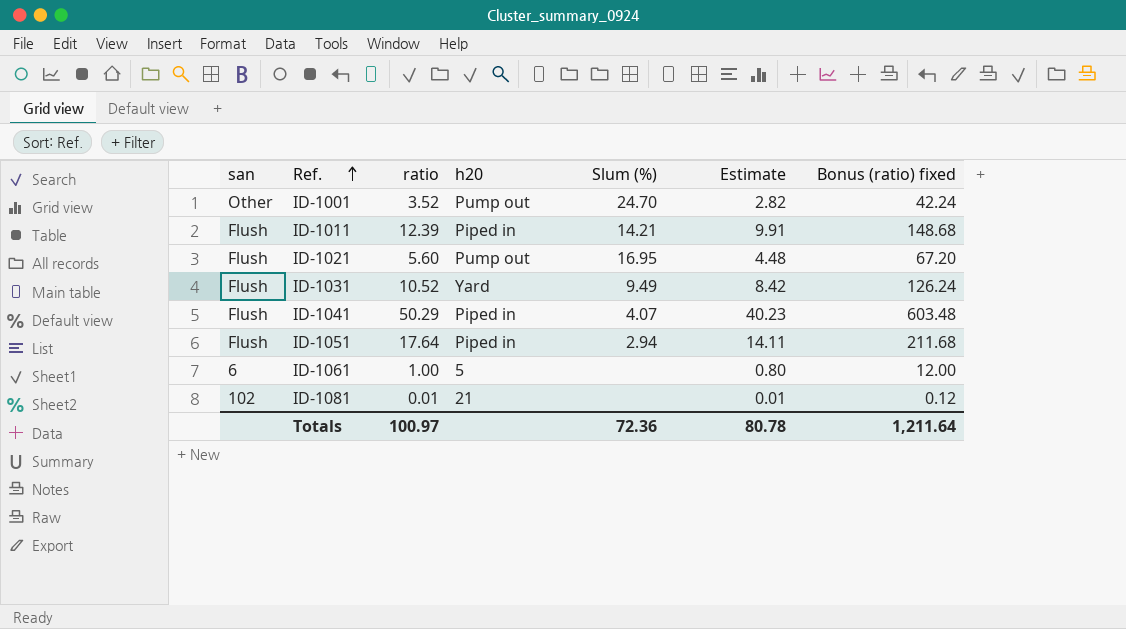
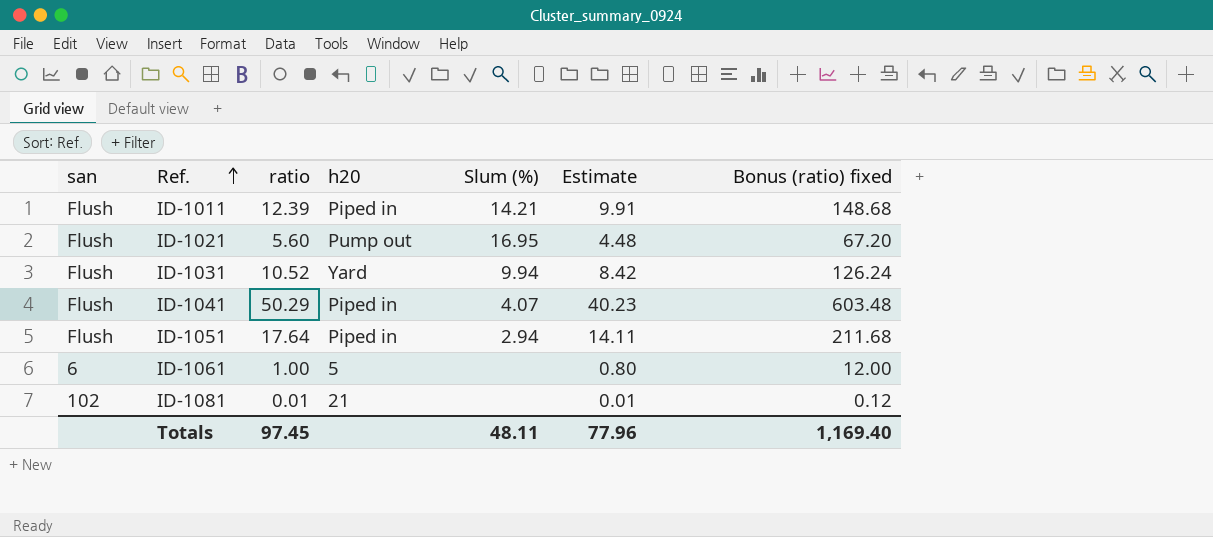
row ID-1001: Other | 3.52 | Pump out | 24.70 | 2.82 | 42.24 -> none
ID-1031 | Slum (%): 9.49 -> 9.94
Totals | ratio: 100.97 -> 97.45
Totals | Slum (%): 72.36 -> 48.11
Totals | Estimate: 80.78 -> 77.96
Totals | Bonus (ratio) fixed: 1,211.64 -> 1,169.40

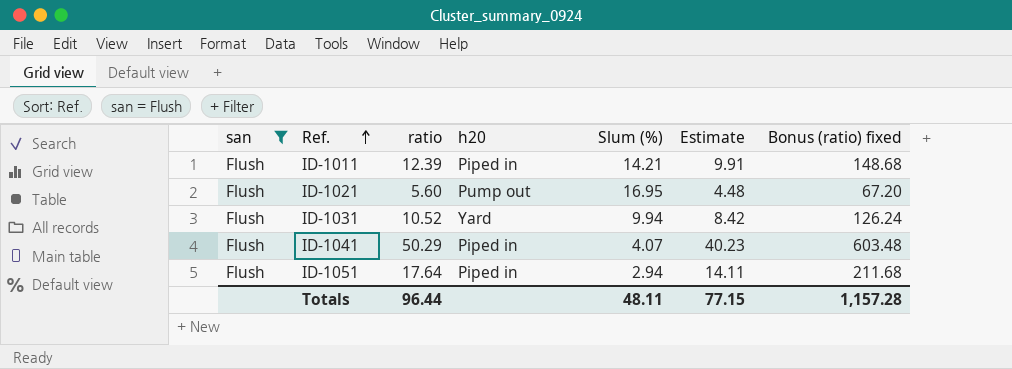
filter: none -> san = Flush
Totals | ratio: 97.45 -> 96.44
Totals | Estimate: 77.96 -> 77.15
Totals | Bonus (ratio) fixed: 1,169.40 -> 1,157.28

